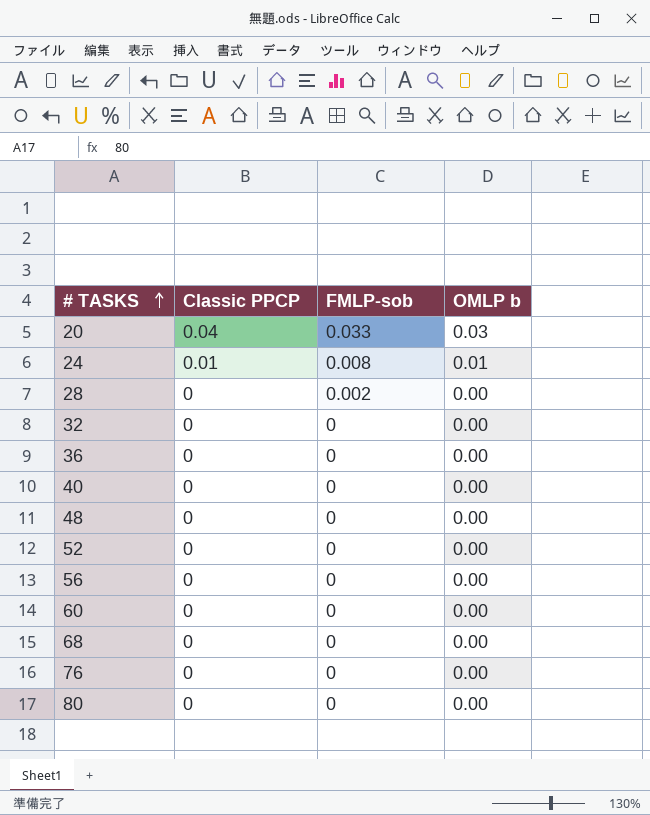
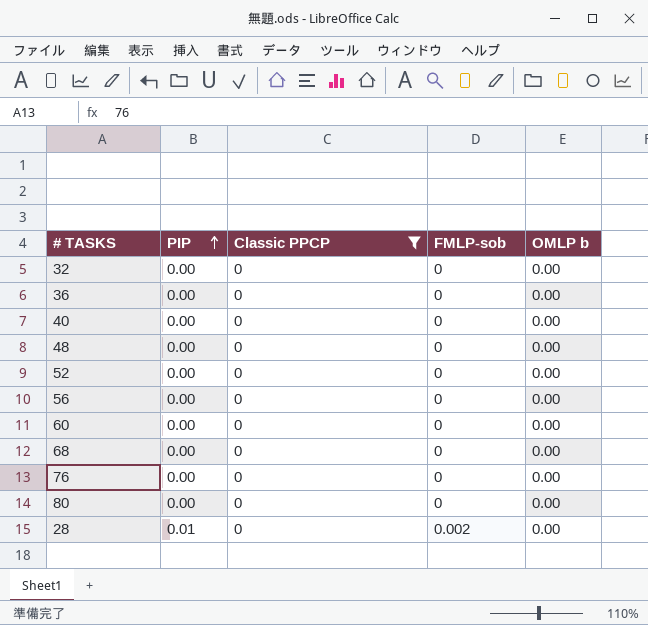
filter: none -> Classic PPCP = 0
row order: # TASKS ascending -> PIP ascending
column PIP | position: none -> 2

